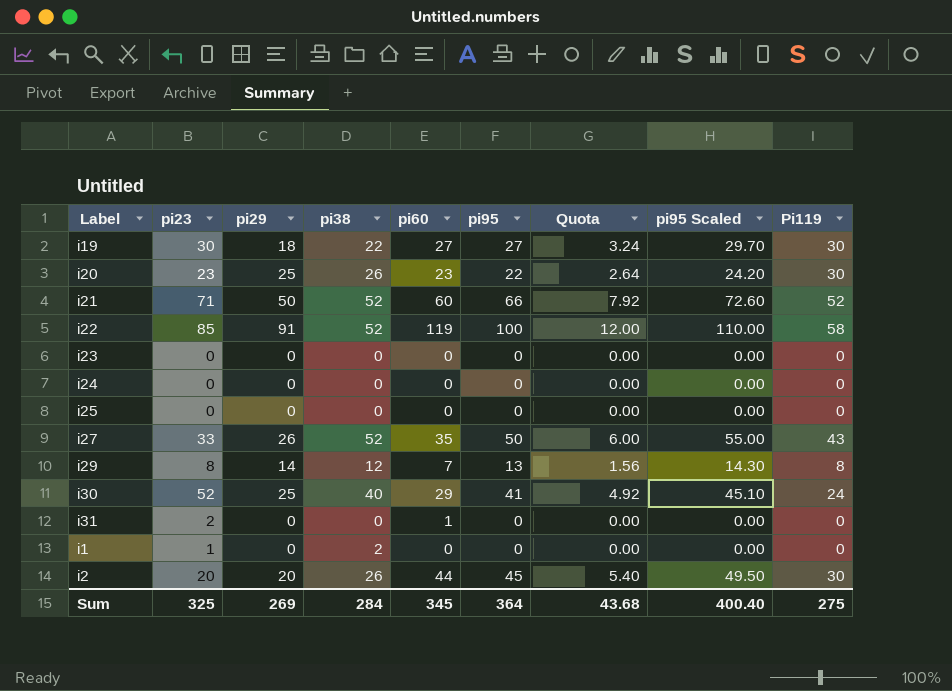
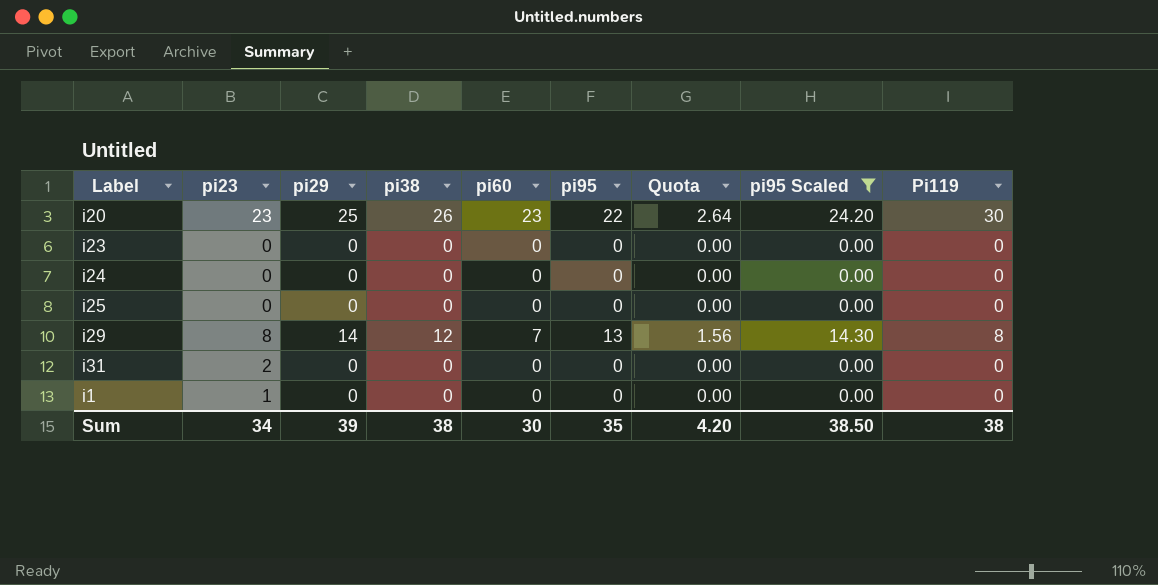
filter: none -> pi95 Scaled <= 24.20
i31 | pi60: 1 -> 0
i1 | pi38: 2 -> 0
Sum | pi23: 325 -> 34
Sum | pi29: 269 -> 39
Sum | pi38: 284 -> 38
Sum | pi60: 345 -> 30
Sum | pi95: 364 -> 35
Sum | Quota: 43.68 -> 4.20
Sum | pi95 Scaled: 400.40 -> 38.50
Sum | Pi119: 275 -> 38

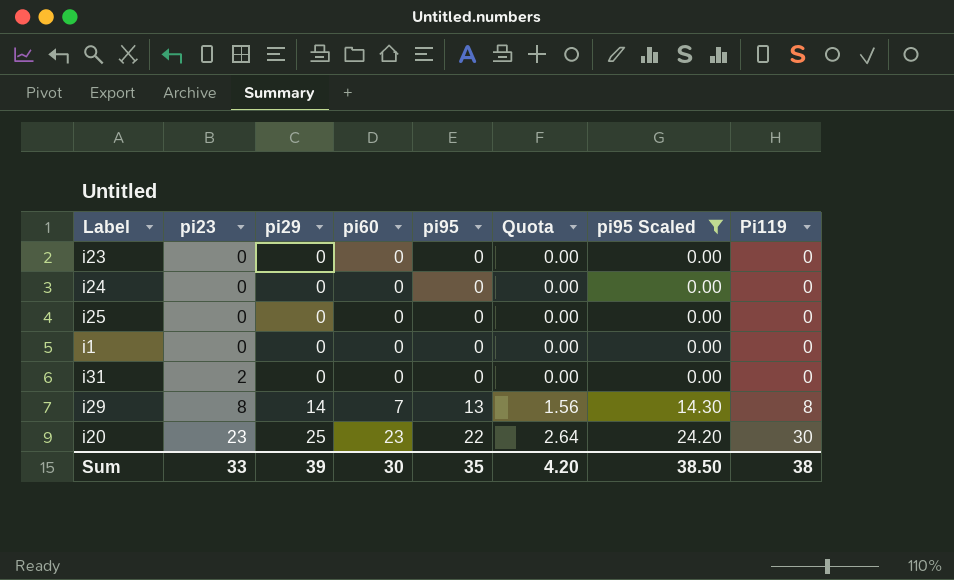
row order: none -> pi23 ascending
column pi38 | position: 4 -> none
i1 | pi23: 1 -> 0
Sum | pi23: 34 -> 33

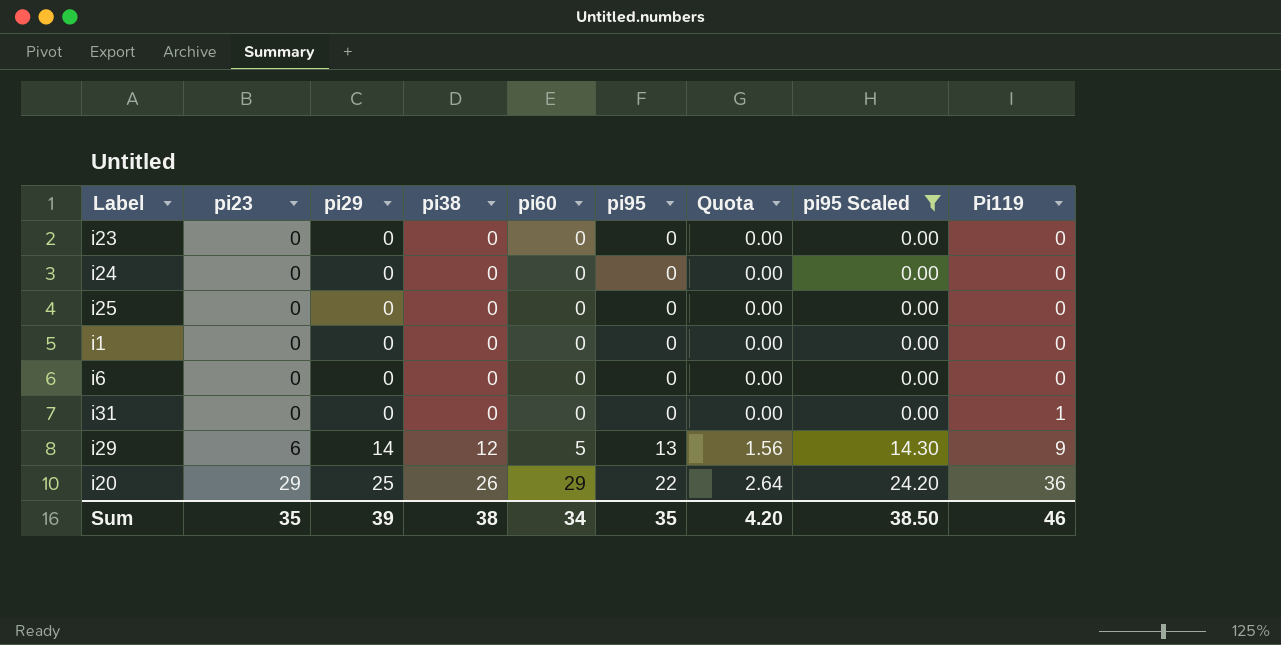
column pi38 | position: none -> 4
row i6: none -> 0 | 0 | 0 | 0 | 0 | 0.00 | 0.00 | 0
i31 | pi23: 2 -> 0
i31 | Pi119: 0 -> 1
i29 | pi23: 8 -> 6
i29 | pi60: 7 -> 5
i29 | Pi119: 8 -> 9
i20 | pi23: 23 -> 29
i20 | pi60: 23 -> 29
i20 | Pi119: 30 -> 36
Sum | pi23: 33 -> 35
Sum | pi60: 30 -> 34
Sum | Pi119: 38 -> 46

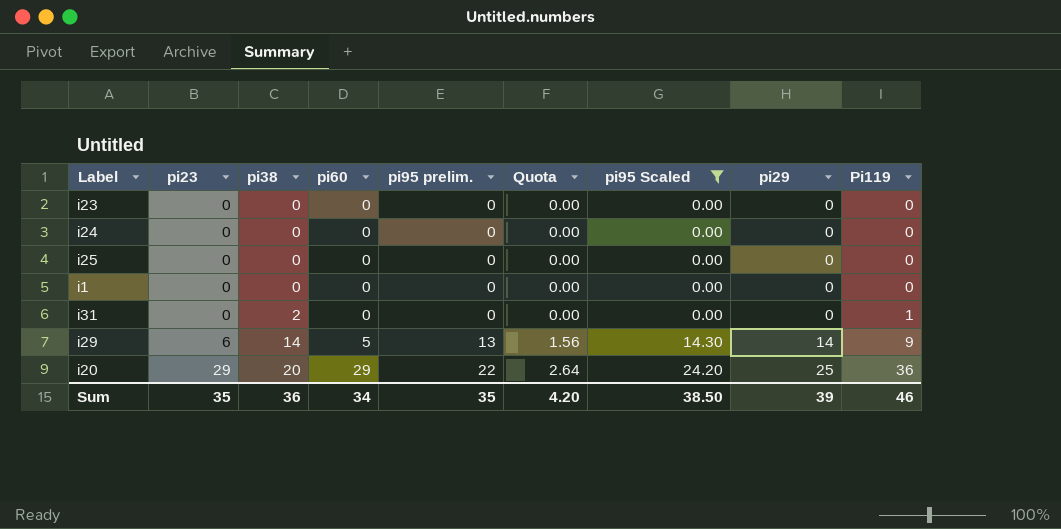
column name: pi95 -> pi95 prelim.
column pi29 | position: 3 -> 8
row i6: 0 | 0 | 0 | 0 | 0 | 0.00 | 0.00 | 0 -> none
i31 | pi38: 0 -> 2
i29 | pi38: 12 -> 14
i20 | pi38: 26 -> 20
Sum | pi38: 38 -> 36

